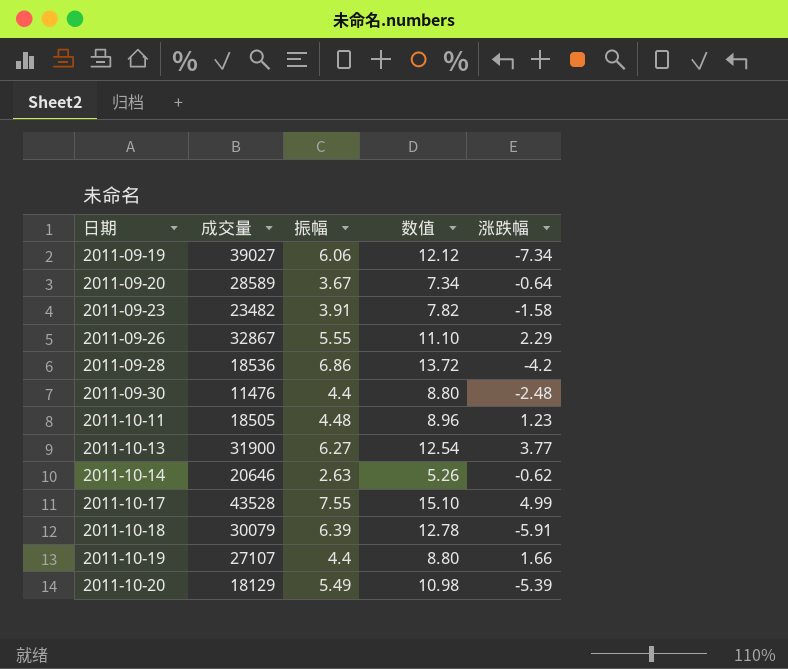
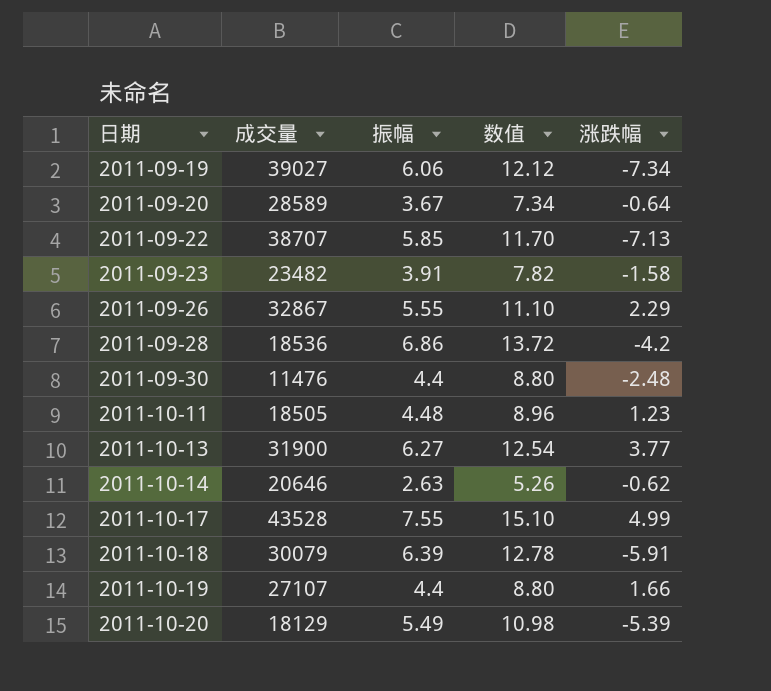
row 2011-09-22: none -> 38707 | 5.85 | 11.70 | -7.13

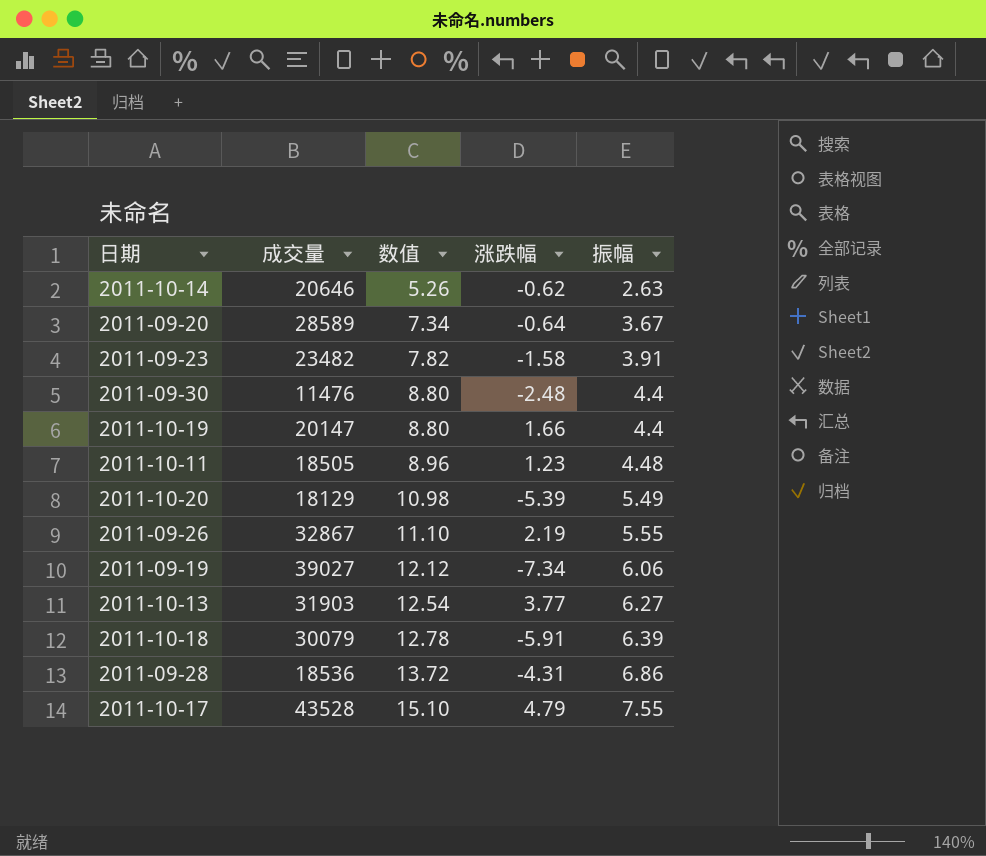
row order: 日期 ascending -> 数值 ascending
column 振幅 | position: 3 -> 5
row 2011-09-22: 38707 | 5.85 | 11.70 | -7.13 -> none
2011-10-19 | 成交量: 27107 -> 20147
2011-09-26 | 涨跌幅: 2.29 -> 2.19
2011-10-13 | 成交量: 31900 -> 31903
2011-09-28 | 涨跌幅: -4.2 -> -4.31
2011-10-17 | 涨跌幅: 4.99 -> 4.79

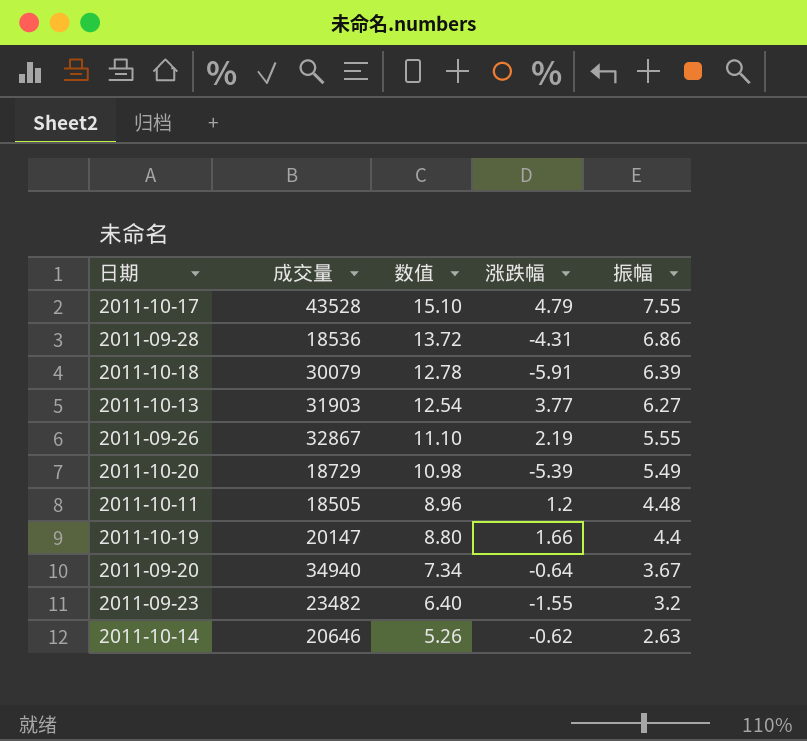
row order: 数值 ascending -> 数值 descending
row 2011-09-30: 11476 | 8.80 | -2.48 | 4.4 -> none
row 2011-09-19: 39027 | 12.12 | -7.34 | 6.06 -> none
2011-10-20 | 成交量: 18129 -> 18729
2011-10-11 | 涨跌幅: 1.23 -> 1.2
2011-09-20 | 成交量: 28589 -> 34940
2011-09-23 | 数值: 7.82 -> 6.40
2011-09-23 | 涨跌幅: -1.58 -> -1.55
2011-09-23 | 振幅: 3.91 -> 3.2

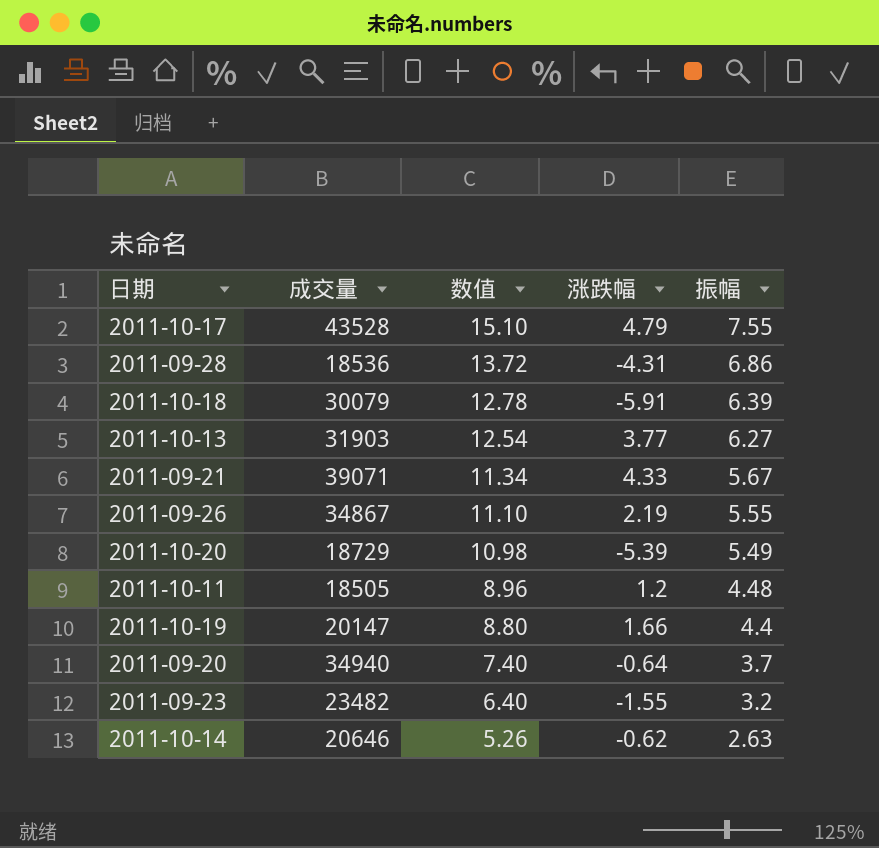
row 2011-09-21: none -> 39071 | 11.34 | 4.33 | 5.67
2011-09-26 | 成交量: 32867 -> 34867
2011-09-20 | 数值: 7.34 -> 7.40
2011-09-20 | 振幅: 3.67 -> 3.7

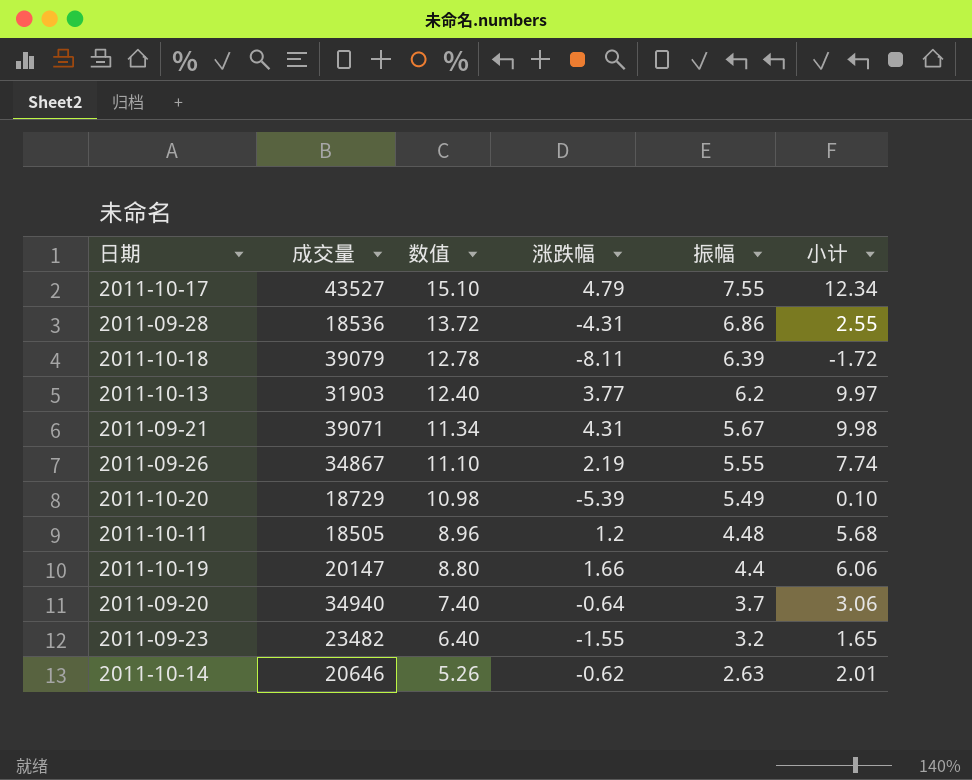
column 小计 | formula: none -> [涨跌幅] + [振幅]
2011-10-17 | 成交量: 43528 -> 43527
2011-10-18 | 成交量: 30079 -> 39079
2011-10-18 | 涨跌幅: -5.91 -> -8.11
2011-10-13 | 数值: 12.54 -> 12.40
2011-10-13 | 振幅: 6.27 -> 6.2
2011-09-21 | 涨跌幅: 4.33 -> 4.31

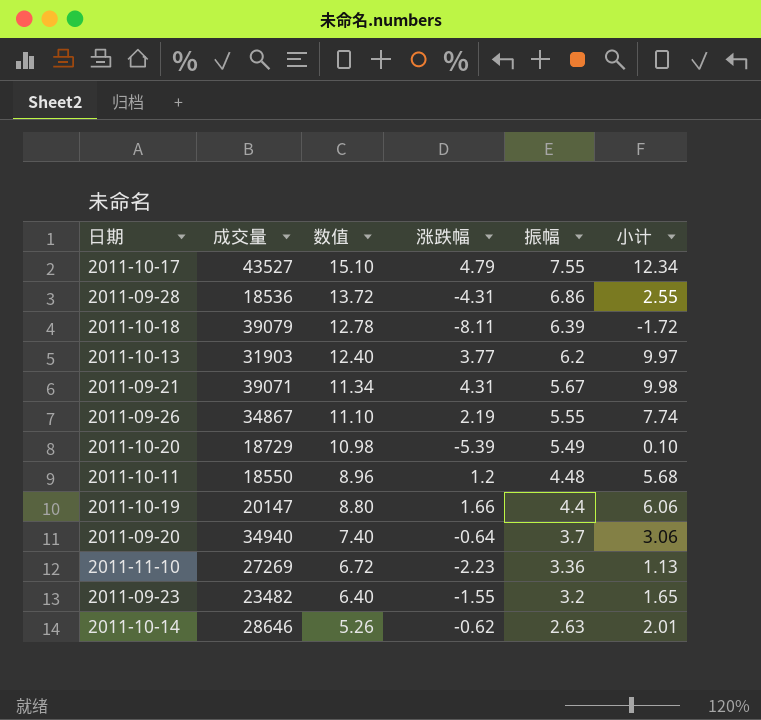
2011-10-11 | 成交量: 18505 -> 18550
row 2011-11-10: none -> 27269 | 6.72 | -2.23 | 3.36 | 1.13
2011-10-14 | 成交量: 20646 -> 28646

